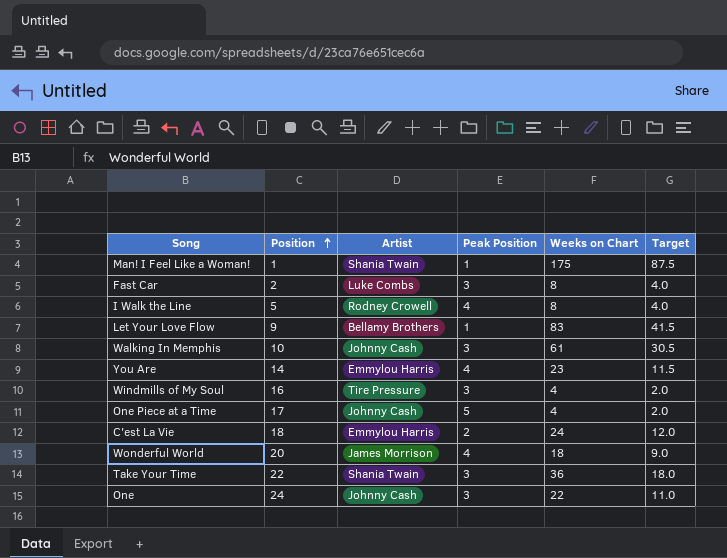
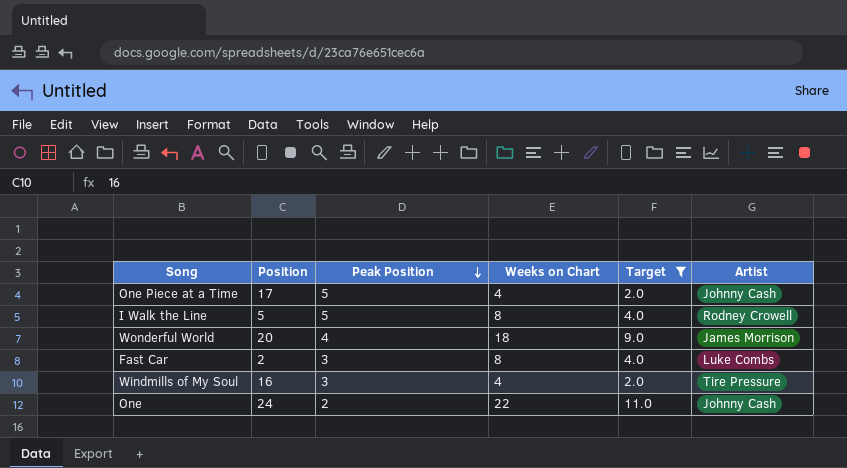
filter: none -> Target <= 11.0
row order: Position ascending -> Peak Position descending
column Artist | position: 3 -> 6
I Walk the Line | Peak Position: 4 -> 5
One | Peak Position: 3 -> 2

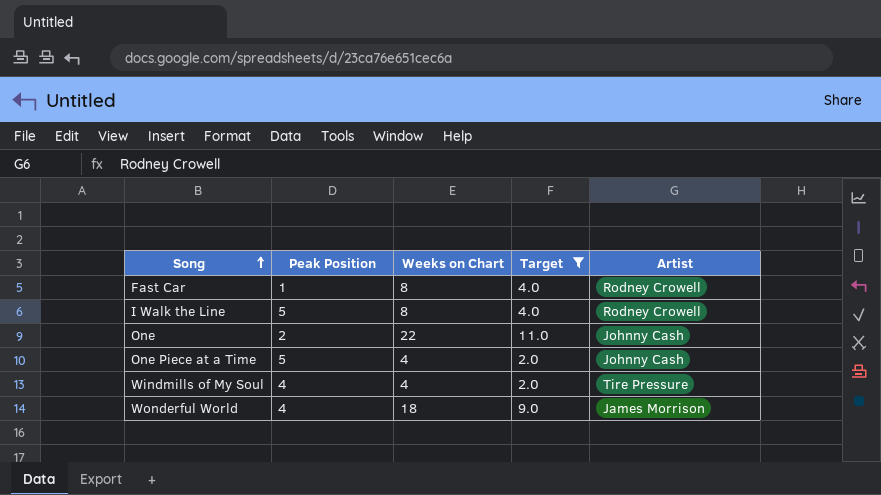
row order: Peak Position descending -> Song ascending
column Position | position: 2 -> none
Fast Car | Peak Position: 3 -> 1
Fast Car | Artist: Luke Combs -> Rodney Crowell
Windmills of My Soul | Peak Position: 3 -> 4

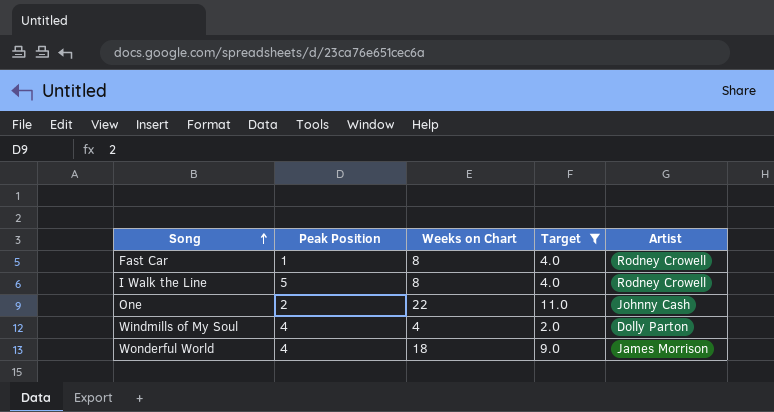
row One Piece at a Time: 5 | 4 | 2.0 | Johnny Cash -> none
Windmills of My Soul | Artist: Tire Pressure -> Dolly Parton

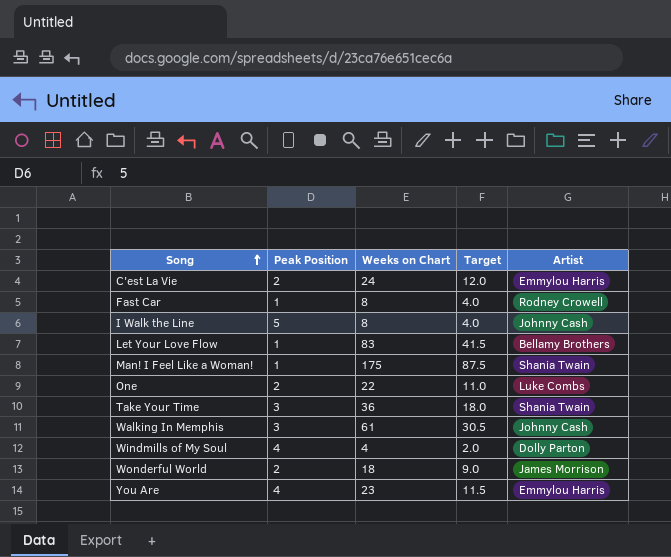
filter: Target <= 11.0 -> none
I Walk the Line | Artist: Rodney Crowell -> Johnny Cash
One | Artist: Johnny Cash -> Luke Combs
Wonderful World | Peak Position: 4 -> 2

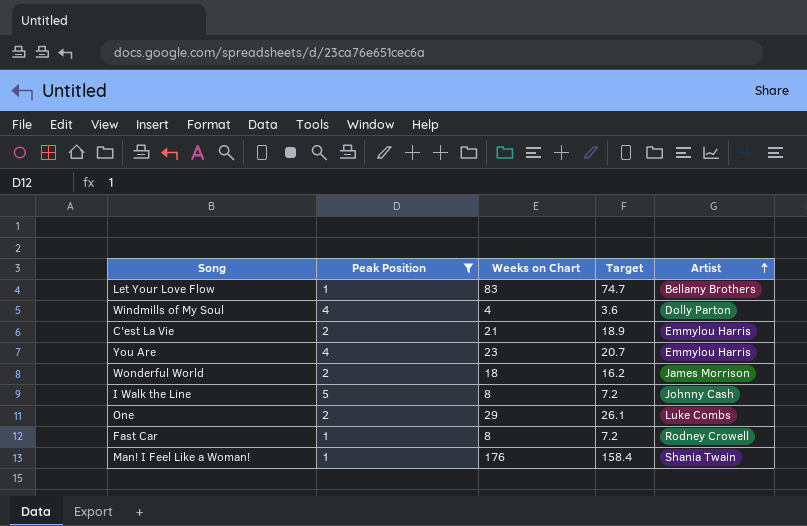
filter: none -> Peak Position != 3
row order: Song ascending -> Artist ascending
column Target | formula: [Weeks on Chart] * 0.5 -> [Weeks on Chart] * 0.9
C'est La Vie | Weeks on Chart: 24 -> 21
One | Weeks on Chart: 22 -> 29
Man! I Feel Like a Woman! | Weeks on Chart: 175 -> 176

